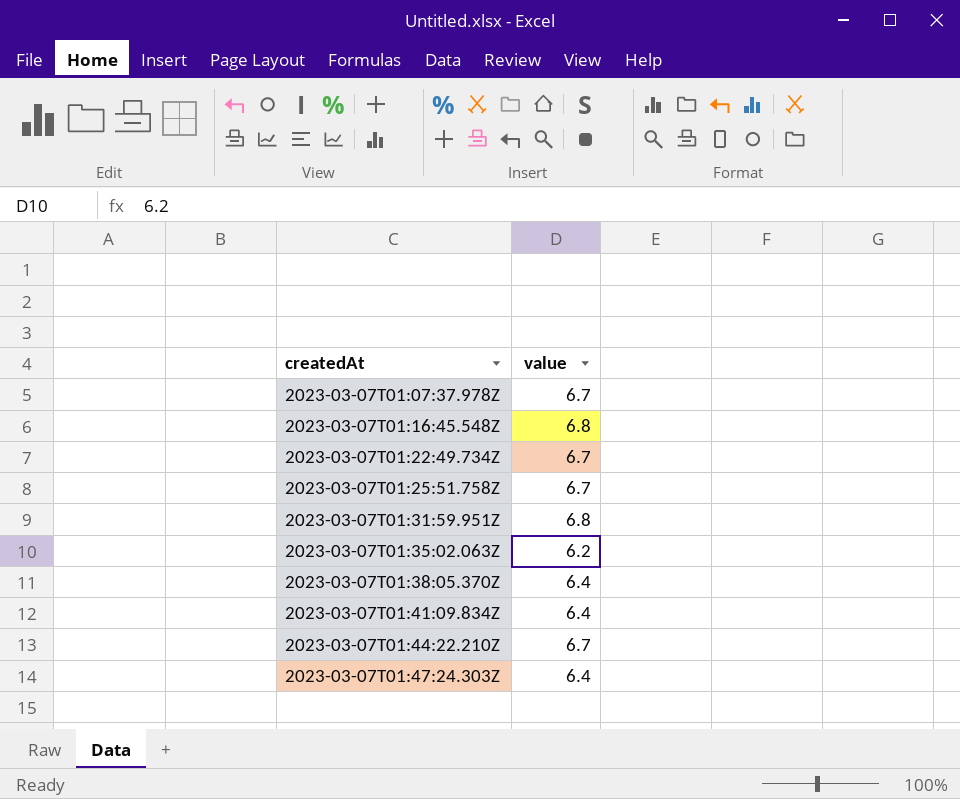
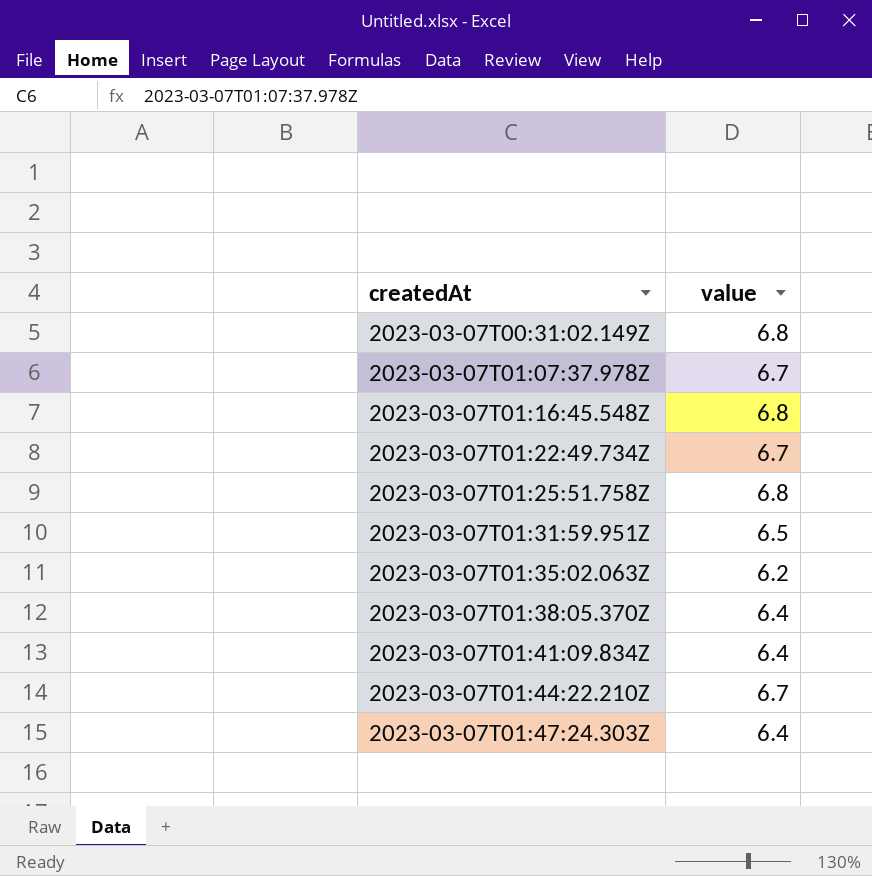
row 2023-03-07T00:31:02.149Z: none -> 6.8
2023-03-07T01:25:51.758Z | value: 6.7 -> 6.8
2023-03-07T01:31:59.951Z | value: 6.8 -> 6.5

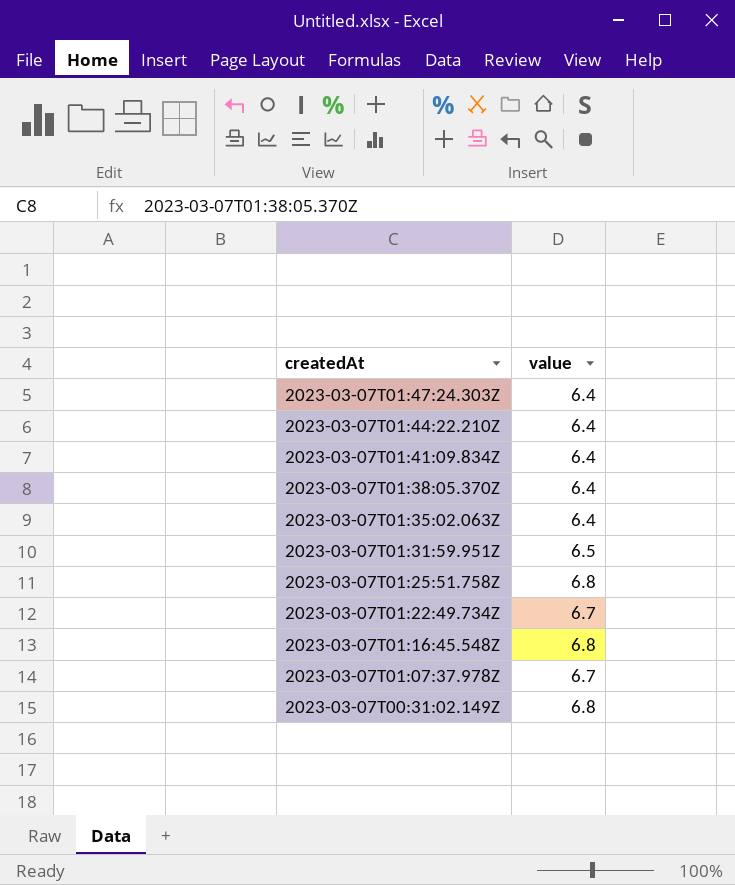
row order: createdAt ascending -> createdAt descending
2023-03-07T01:44:22.210Z | value: 6.7 -> 6.4
2023-03-07T01:35:02.063Z | value: 6.2 -> 6.4

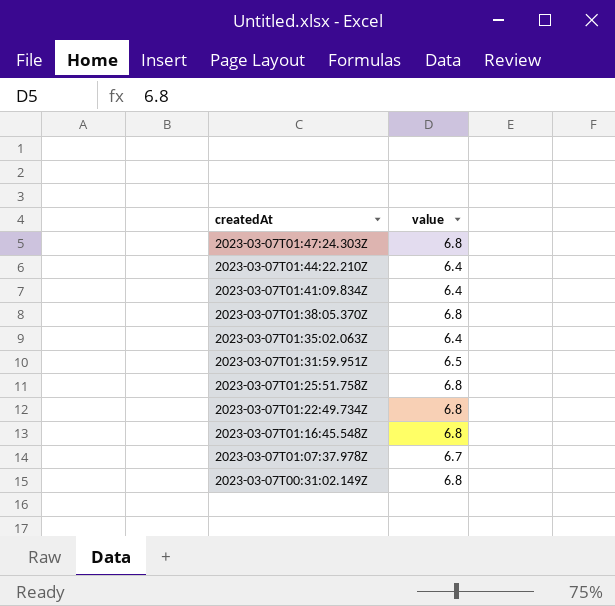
2023-03-07T01:47:24.303Z | value: 6.4 -> 6.8
2023-03-07T01:38:05.370Z | value: 6.4 -> 6.8
2023-03-07T01:22:49.734Z | value: 6.7 -> 6.8

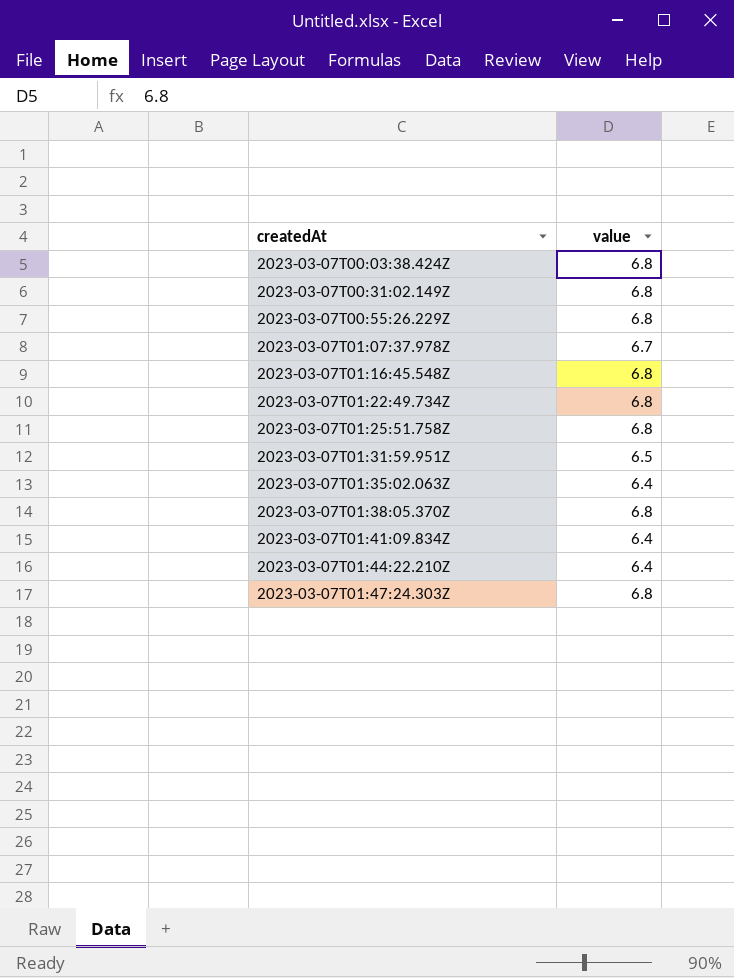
row order: createdAt descending -> createdAt ascending
row 2023-03-07T00:03:38.424Z: none -> 6.8
row 2023-03-07T00:55:26.229Z: none -> 6.8

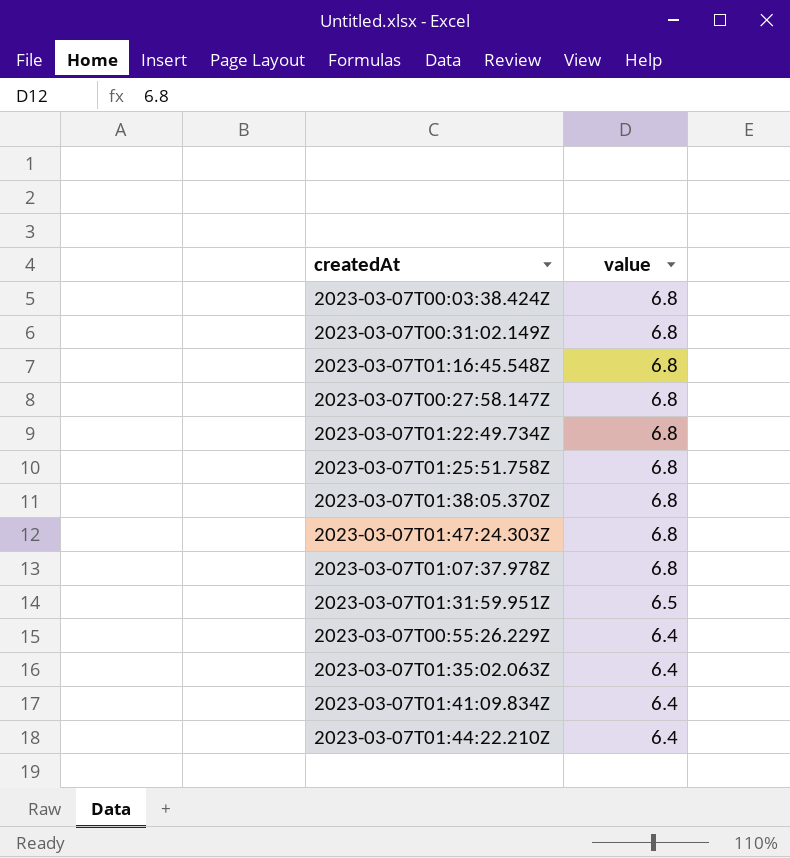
row order: createdAt ascending -> value descending
row 2023-03-07T00:27:58.147Z: none -> 6.8
2023-03-07T01:07:37.978Z | value: 6.7 -> 6.8
2023-03-07T00:55:26.229Z | value: 6.8 -> 6.4

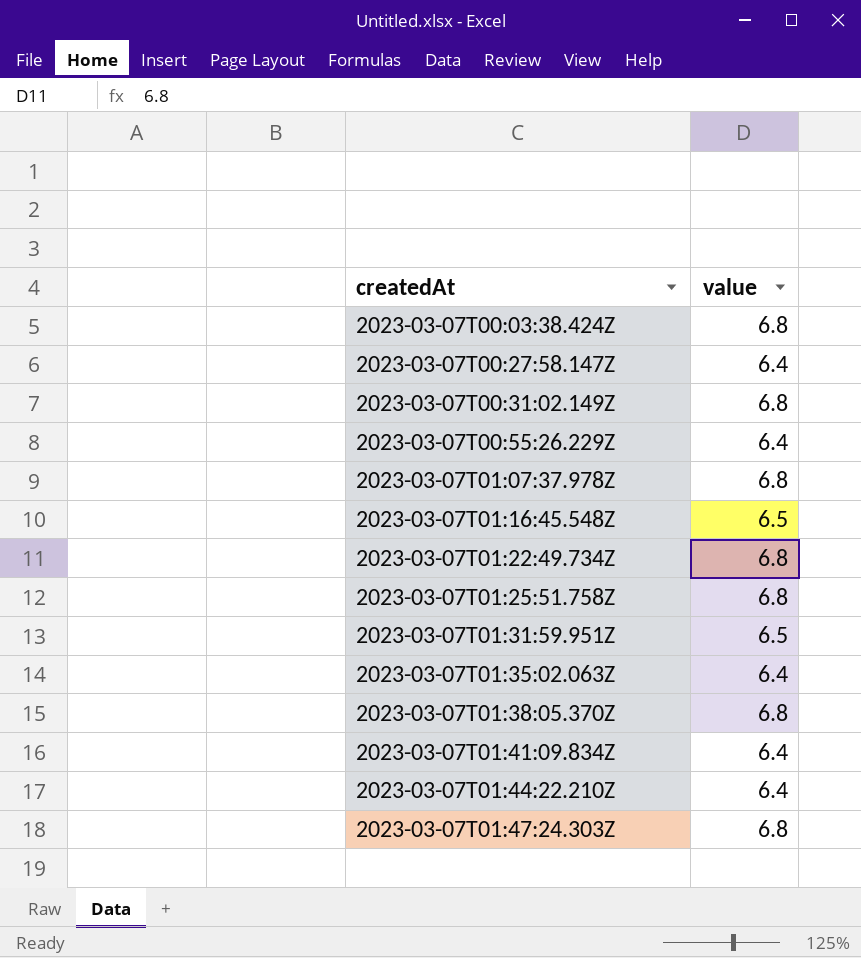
row order: value descending -> createdAt ascending
2023-03-07T00:27:58.147Z | value: 6.8 -> 6.4
2023-03-07T01:16:45.548Z | value: 6.8 -> 6.5

